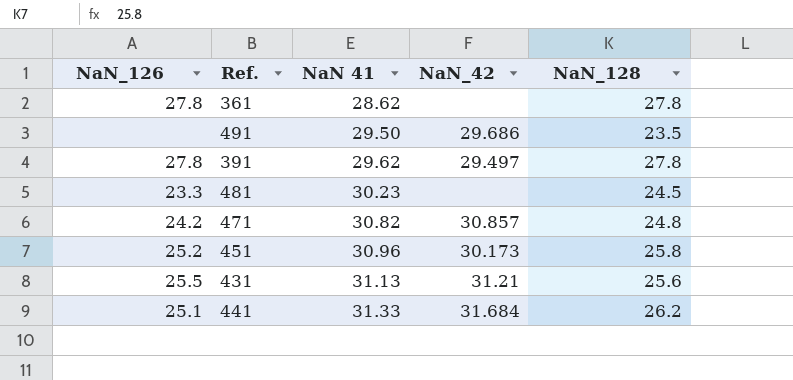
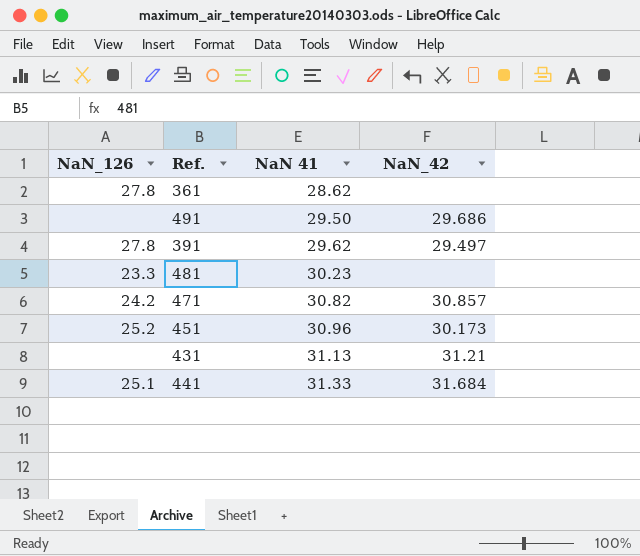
column NaN_128 | position: 5 -> none
431 | NaN_126: 25.5 -> none

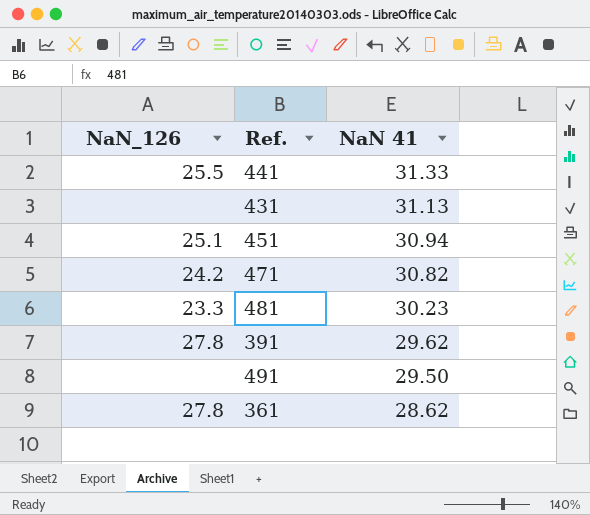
row order: NaN 41 ascending -> NaN 41 descending
column NaN_42 | position: 4 -> none
441 | NaN_126: 25.1 -> 25.5
451 | NaN_126: 25.2 -> 25.1
451 | NaN 41: 30.96 -> 30.94

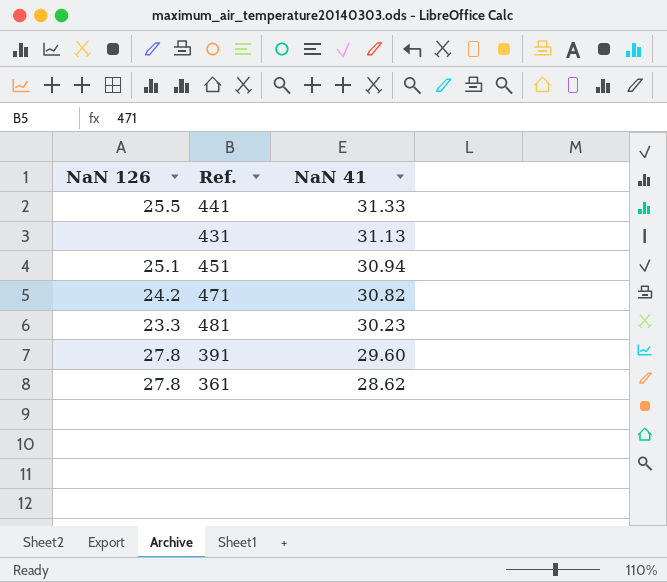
column name: NaN_126 -> NaN 126
row 491: none | 29.50 -> none
391 | NaN 41: 29.62 -> 29.60

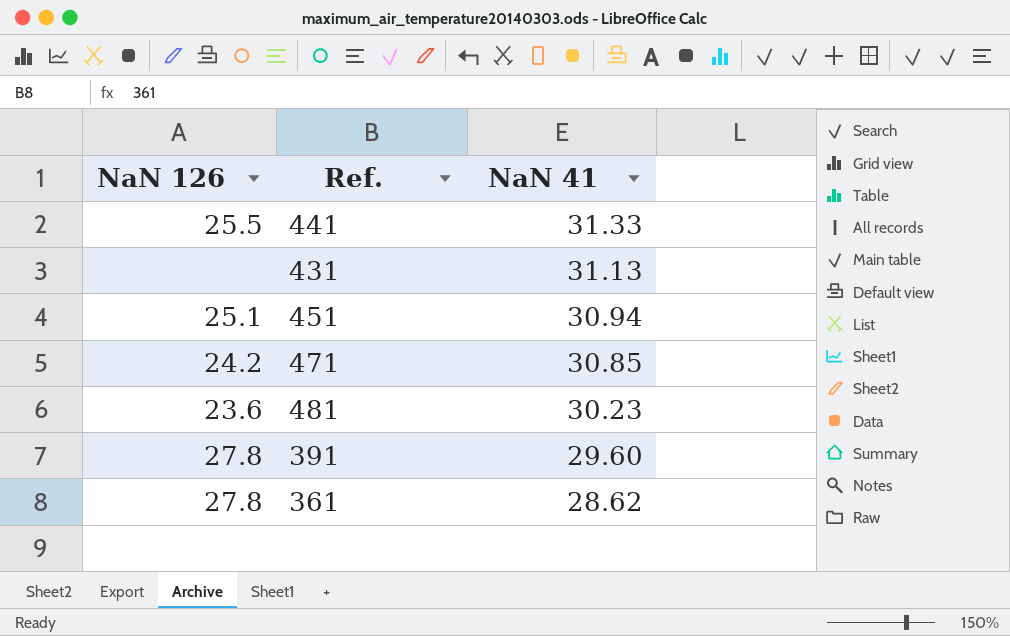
471 | NaN 41: 30.82 -> 30.85
481 | NaN 126: 23.3 -> 23.6

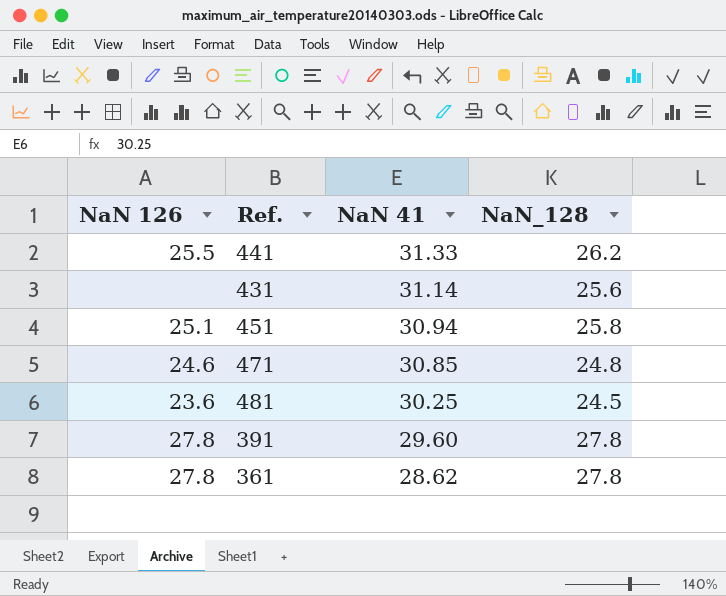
column NaN_128 | position: none -> 4
431 | NaN 41: 31.13 -> 31.14
471 | NaN 126: 24.2 -> 24.6
481 | NaN 41: 30.23 -> 30.25

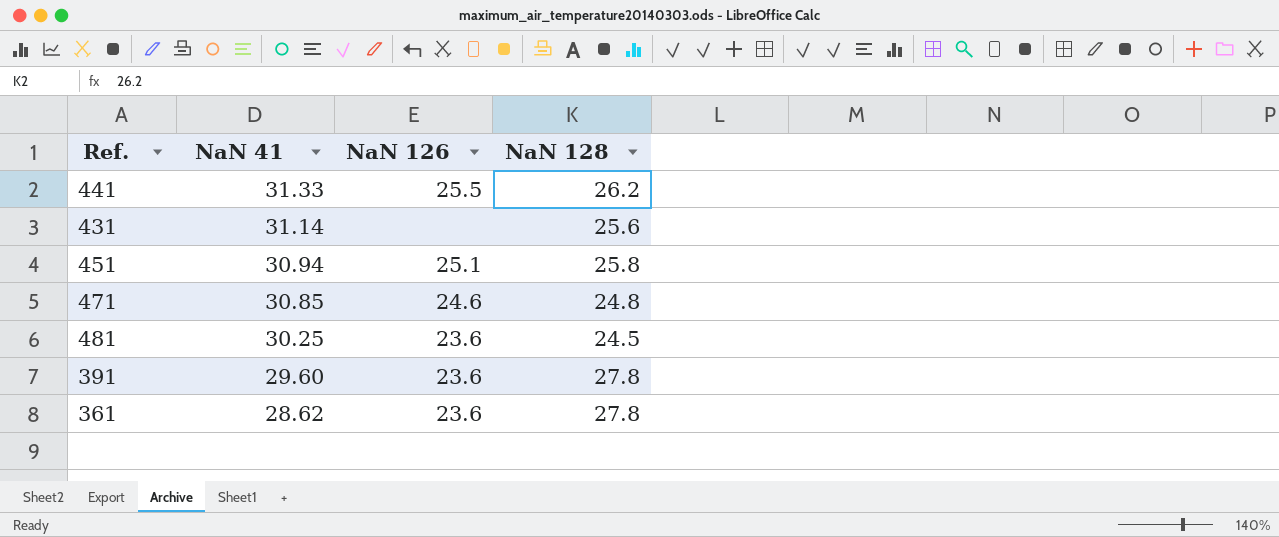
column NaN 126 | position: 1 -> 3
column name: NaN_128 -> NaN 128
391 | NaN 126: 27.8 -> 23.6
361 | NaN 126: 27.8 -> 23.6

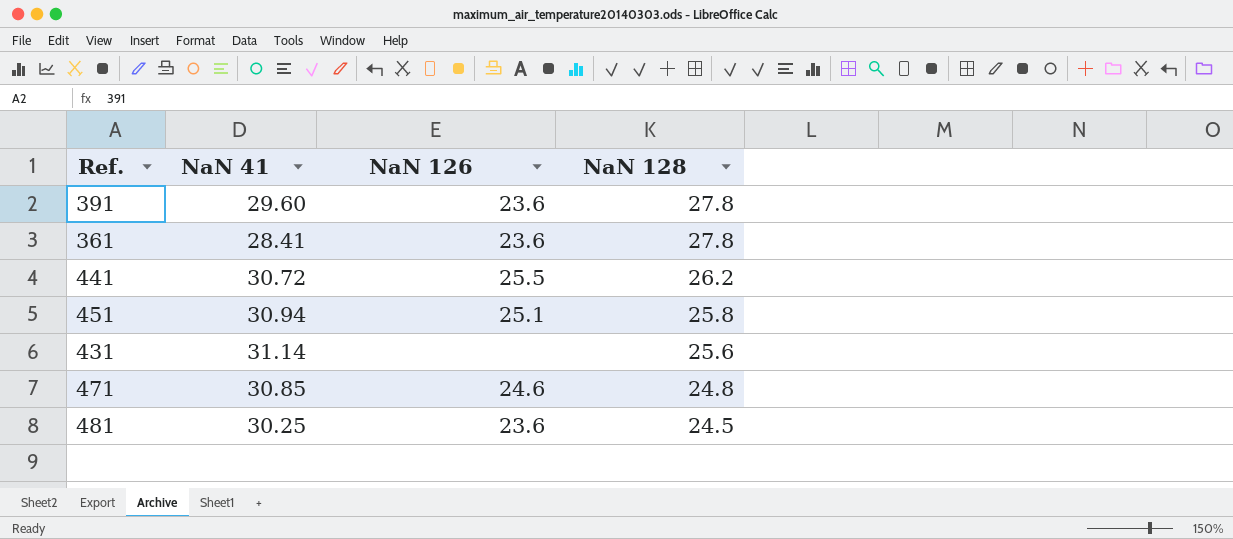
row order: NaN 41 descending -> NaN 128 descending
361 | NaN 41: 28.62 -> 28.41
441 | NaN 41: 31.33 -> 30.72

